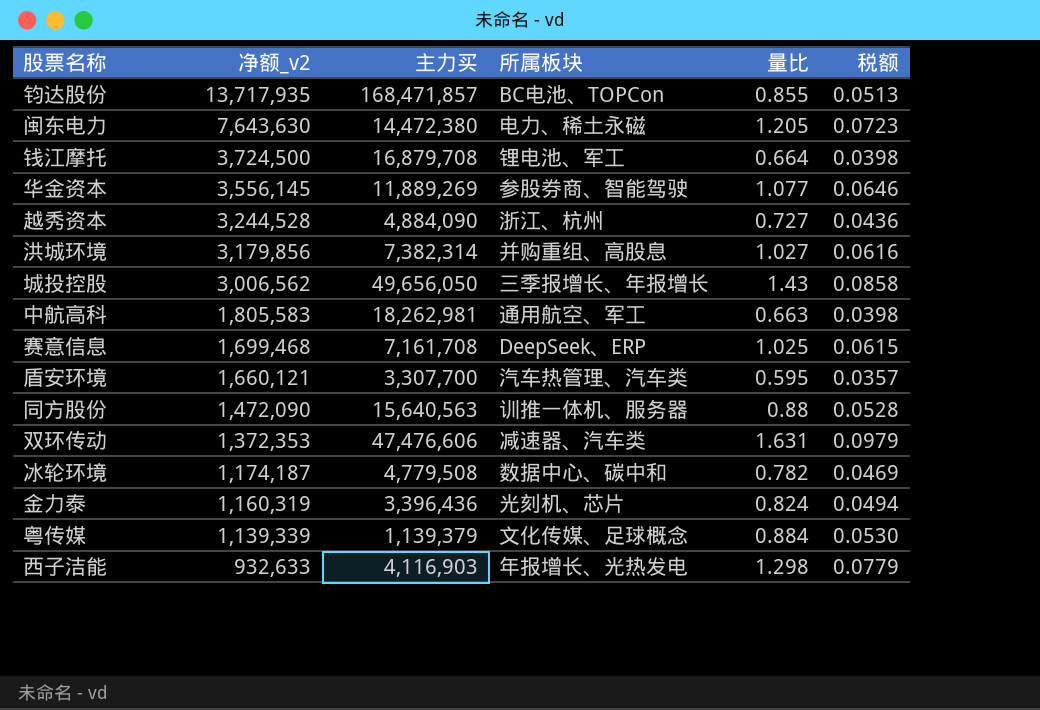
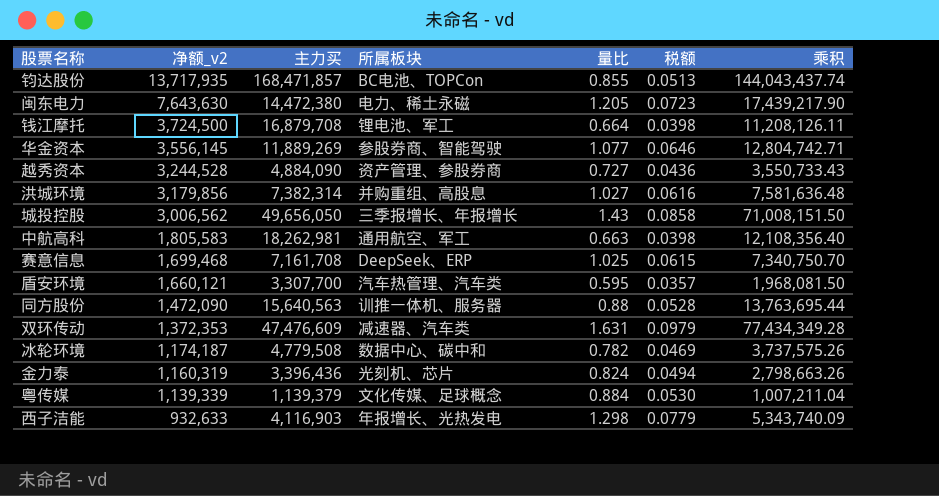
column 乘积 | formula: none -> [主力买] * [量比]
越秀资本 | 所属板块: 浙江、杭州 -> 资产管理、参股券商
双环传动 | 主力买: 47,476,606 -> 47,476,609

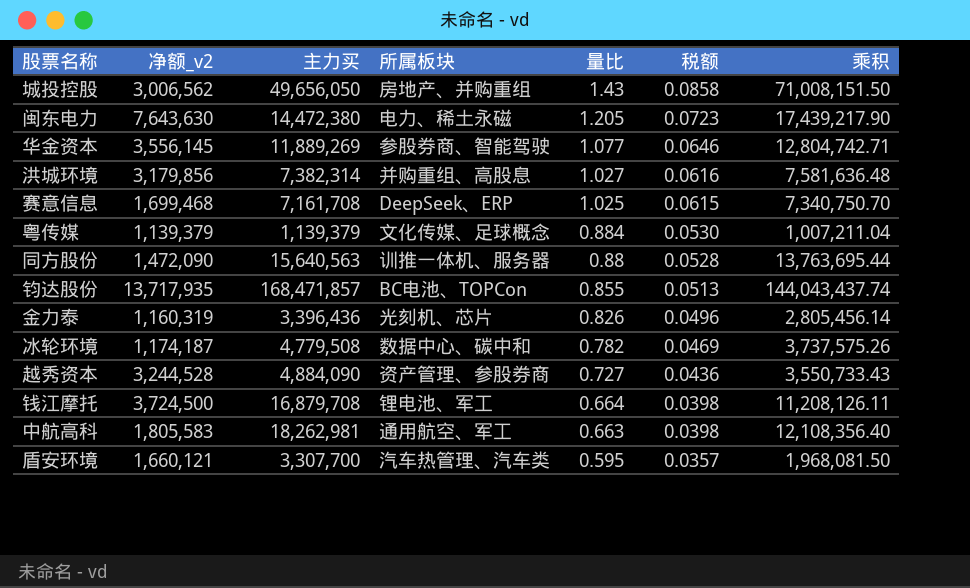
row order: 净额_v2 descending -> 量比 descending
row 双环传动: 1,372,353 | 47,476,609 | 减速器、汽车类 | 1.631 | 0.0979 | 77,434,349.28 -> none
row 西子洁能: 932,633 | 4,116,903 | 年报增长、光热发电 | 1.298 | 0.0779 | 5,343,740.09 -> none
城投控股 | 所属板块: 三季报增长、年报增长 -> 房地产、并购重组
粤传媒 | 净额_v2: 1,139,339 -> 1,139,379
金力泰 | 量比: 0.824 -> 0.826
金力泰 | 税额: 0.0494 -> 0.0496
金力泰 | 乘积: 2,798,663.26 -> 2,805,456.14

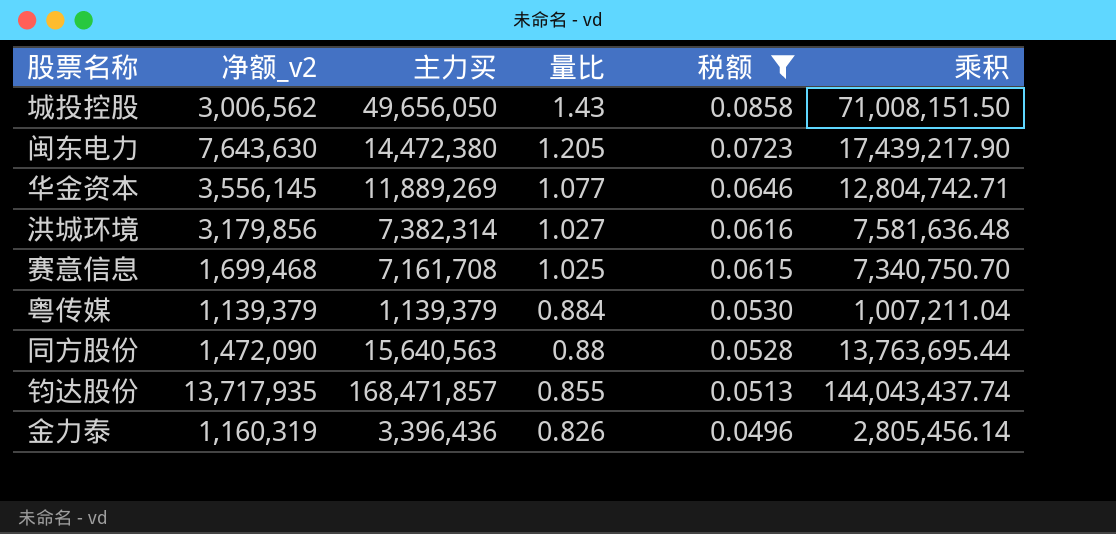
filter: none -> 税额 >= 0.0496
column 所属板块 | position: 4 -> none

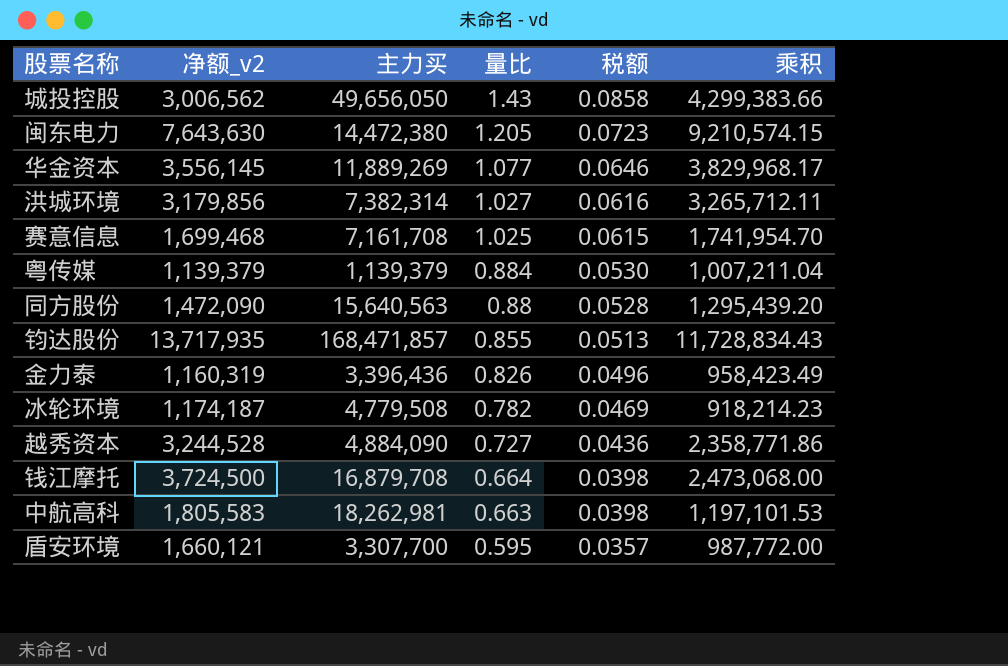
filter: 税额 >= 0.0496 -> none
column 乘积 | formula: [主力买] * [量比] -> [净额_v2] * [量比]

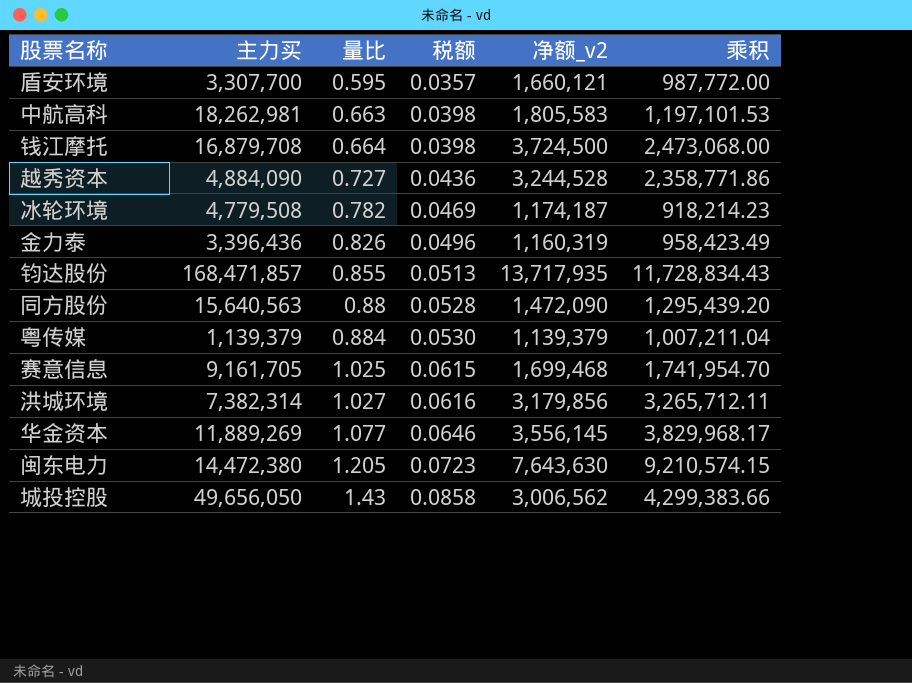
row order: 量比 descending -> 量比 ascending
column 净额_v2 | position: 2 -> 5
赛意信息 | 主力买: 7,161,708 -> 9,161,705

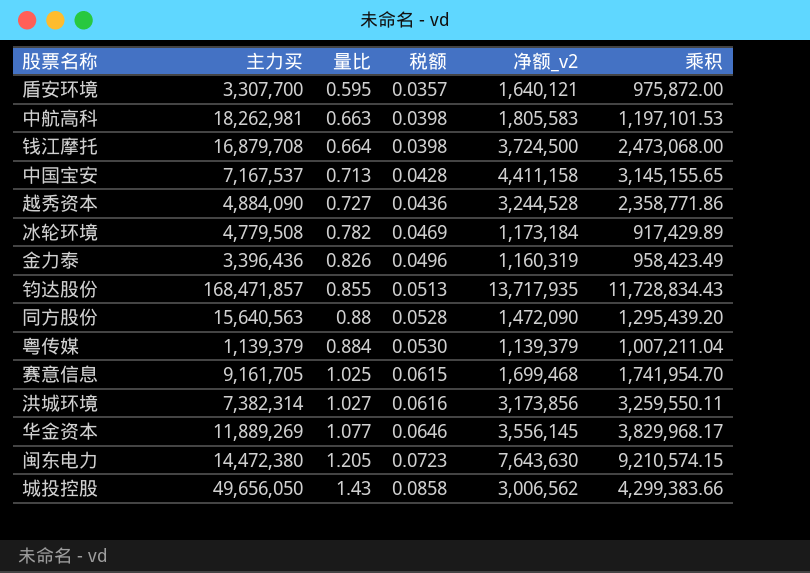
盾安环境 | 净额_v2: 1,660,121 -> 1,640,121
盾安环境 | 乘积: 987,772.00 -> 975,872.00
row 中国宝安: none -> 7,167,537 | 0.713 | 0.0428 | 4,411,158 | 3,145,155.65
冰轮环境 | 净额_v2: 1,174,187 -> 1,173,184
冰轮环境 | 乘积: 918,214.23 -> 917,429.89
洪城环境 | 净额_v2: 3,179,856 -> 3,173,856
洪城环境 | 乘积: 3,265,712.11 -> 3,259,550.11

